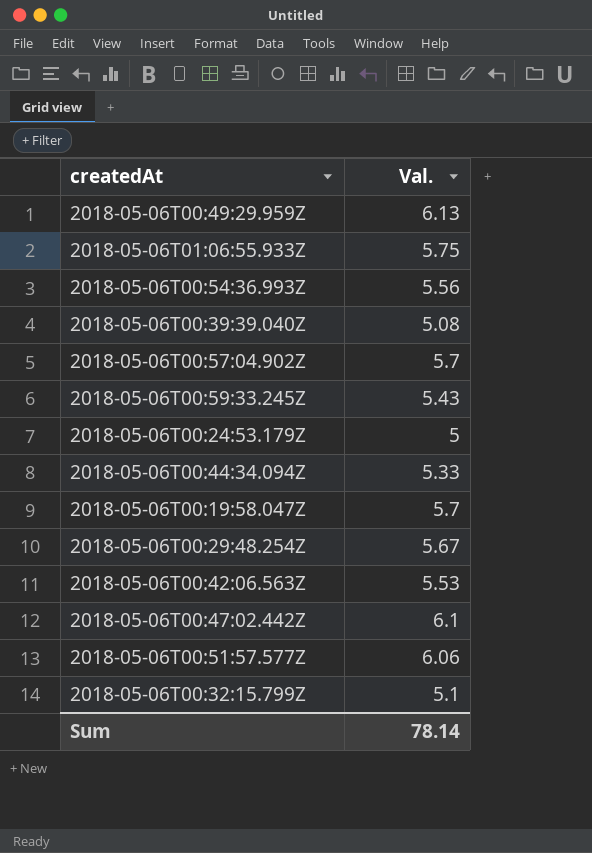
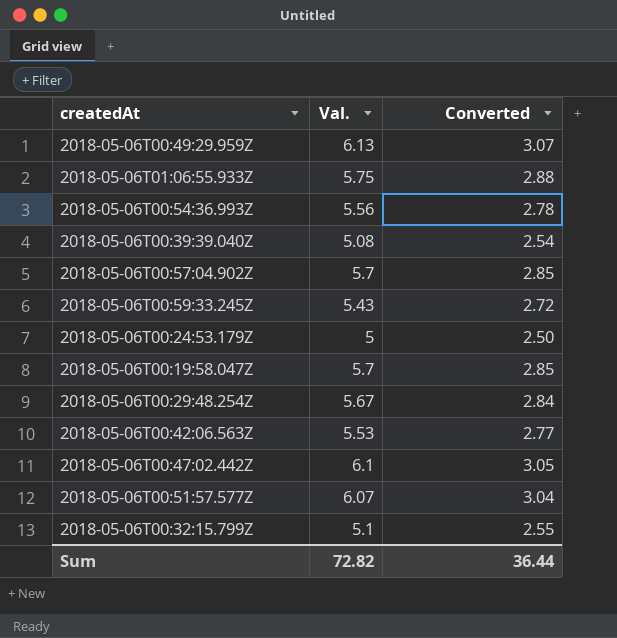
column Converted | formula: none -> [Val.] * 0.5
row 2018-05-06T00:44:34.094Z: 5.33 -> none
2018-05-06T00:51:57.577Z | Val.: 6.06 -> 6.07
Sum | Val.: 78.14 -> 72.82

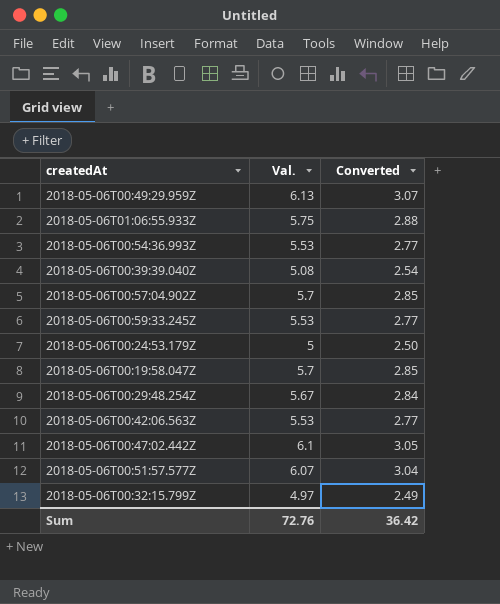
2018-05-06T00:54:36.993Z | Val.: 5.56 -> 5.53
2018-05-06T00:54:36.993Z | Converted: 2.78 -> 2.77
2018-05-06T00:59:33.245Z | Val.: 5.43 -> 5.53
2018-05-06T00:59:33.245Z | Converted: 2.72 -> 2.77
2018-05-06T00:32:15.799Z | Val.: 5.1 -> 4.97
2018-05-06T00:32:15.799Z | Converted: 2.55 -> 2.49
Sum | Val.: 72.82 -> 72.76
Sum | Converted: 36.44 -> 36.42

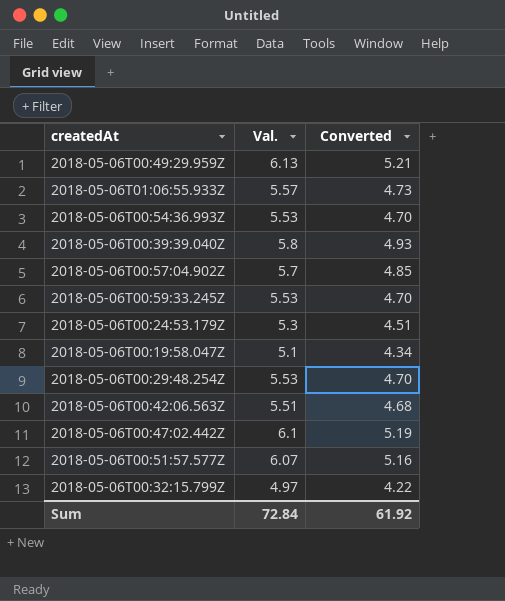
column Converted | formula: [Val.] * 0.5 -> [Val.] * 0.85
2018-05-06T01:06:55.933Z | Val.: 5.75 -> 5.57
2018-05-06T00:39:39.040Z | Val.: 5.08 -> 5.8
2018-05-06T00:24:53.179Z | Val.: 5 -> 5.3
2018-05-06T00:19:58.047Z | Val.: 5.7 -> 5.1
2018-05-06T00:29:48.254Z | Val.: 5.67 -> 5.53
2018-05-06T00:42:06.563Z | Val.: 5.53 -> 5.51
Sum | Val.: 72.76 -> 72.84
Sum | Converted: 36.42 -> 61.92

